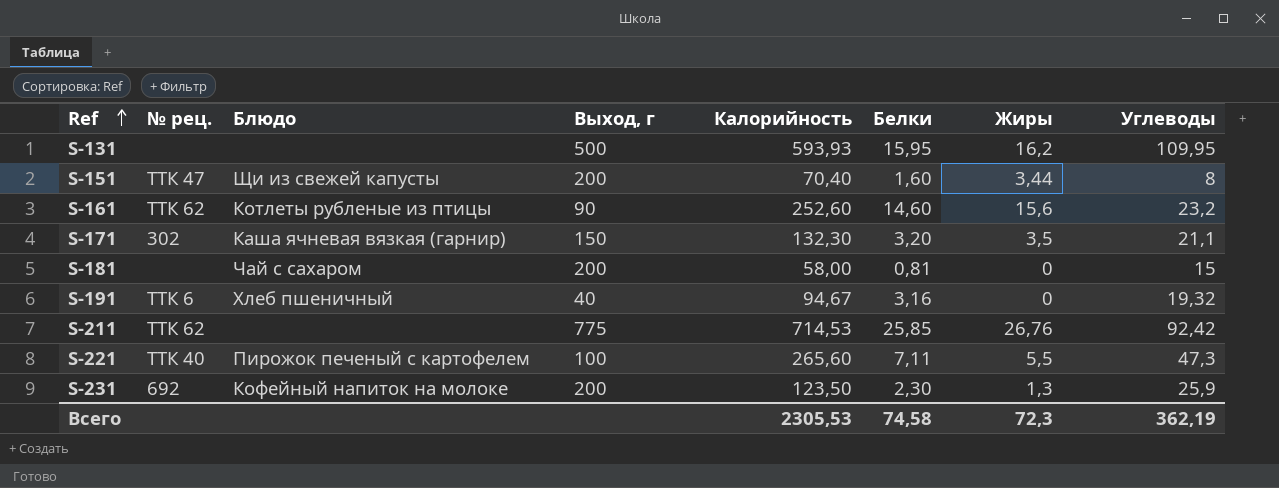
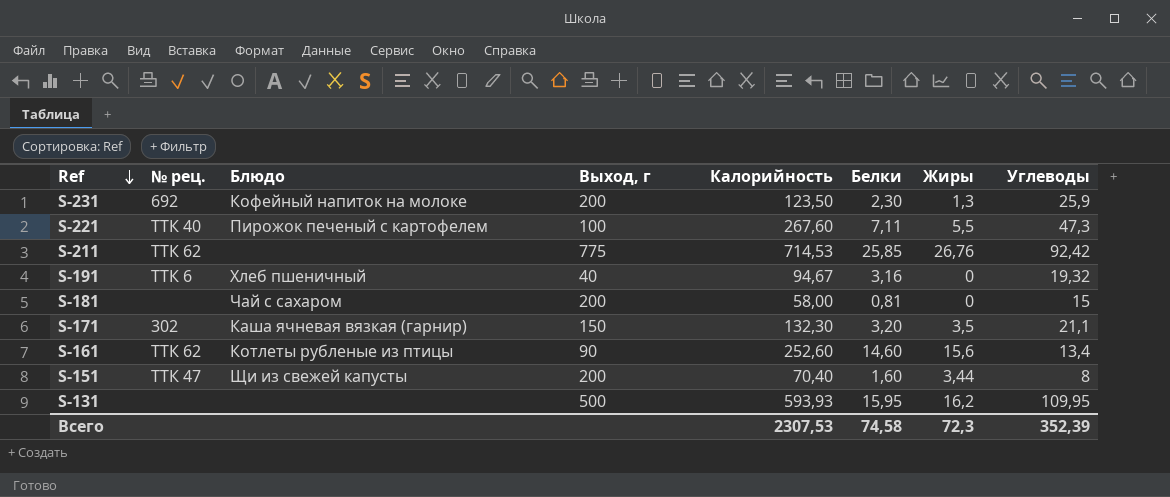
row order: Ref ascending -> Ref descending
S-221 | Калорийность: 265,60 -> 267,60
S-161 | Углеводы: 23,2 -> 13,4
Всего | Калорийность: 2305,53 -> 2307,53
Всего | Углеводы: 362,19 -> 352,39

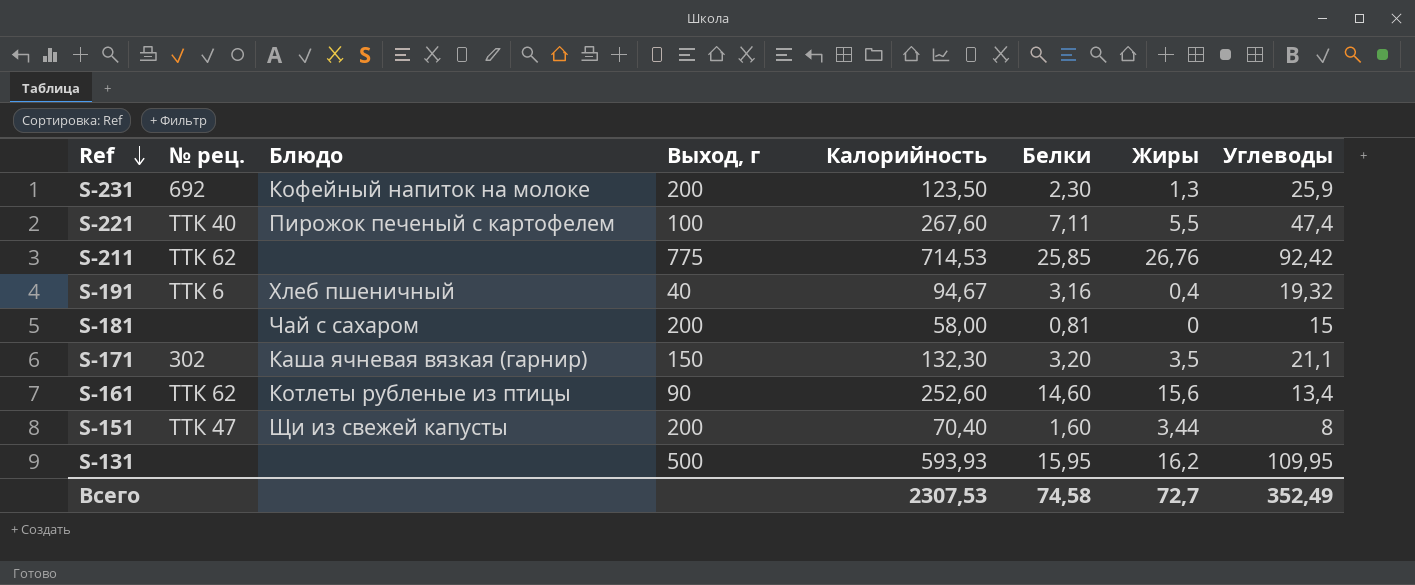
S-221 | Углеводы: 47,3 -> 47,4
S-191 | Жиры: 0 -> 0,4
Всего | Жиры: 72,3 -> 72,7
Всего | Углеводы: 352,39 -> 352,49

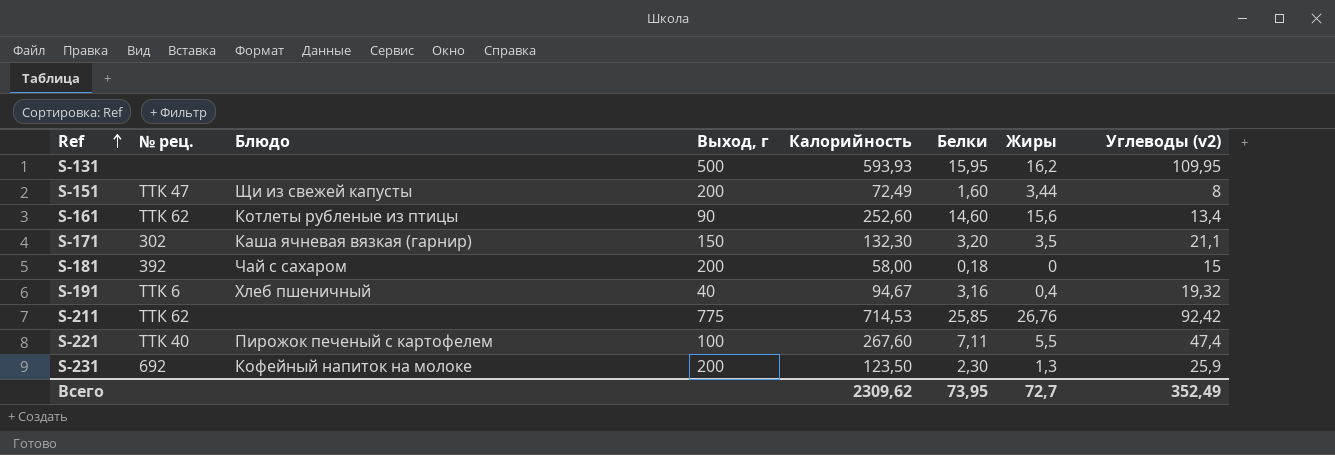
row order: Ref descending -> Ref ascending
column name: Углеводы -> Углеводы (v2)
S-151 | Калорийность: 70,40 -> 72,49
S-181 | № рец.: none -> 392
S-181 | Белки: 0,81 -> 0,18
Всего | Калорийность: 2307,53 -> 2309,62
Всего | Белки: 74,58 -> 73,95

